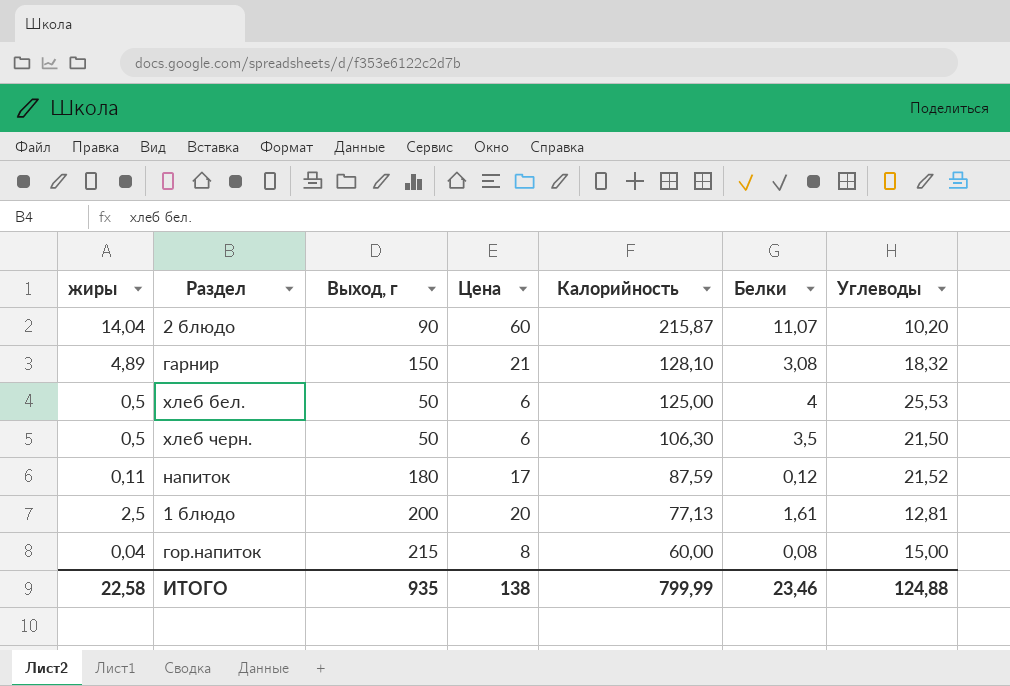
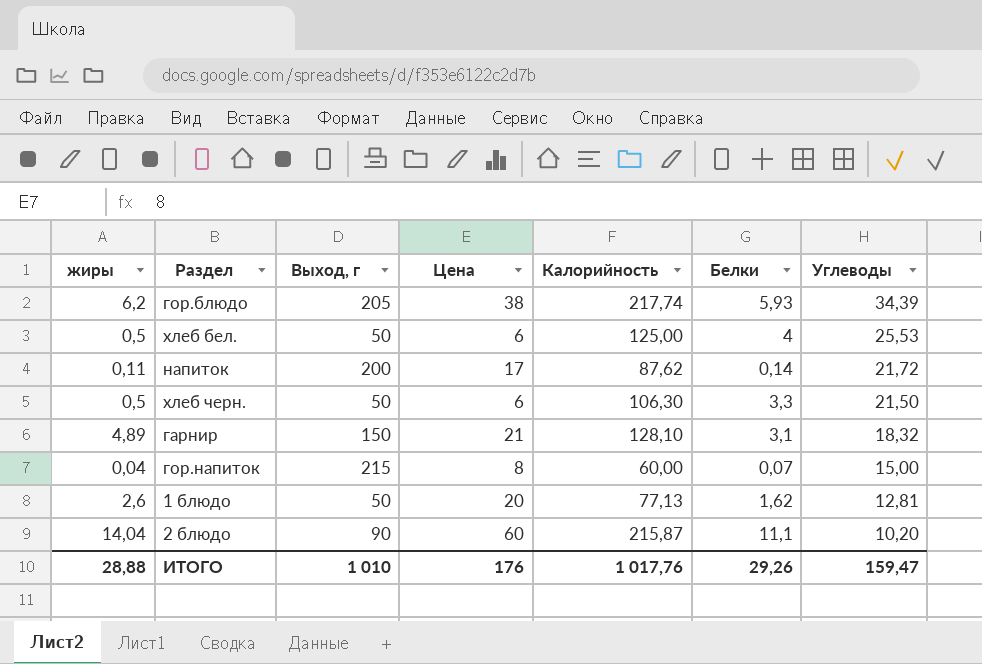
row order: Калорийность descending -> Углеводы descending
row гор.блюдо: none -> 6,2 | 205 | 38 | 217,74 | 5,93 | 34,39
напиток | Выход, г: 180 -> 200
напиток | Калорийность: 87,59 -> 87,62
напиток | Белки: 0,12 -> 0,14
напиток | Углеводы: 21,52 -> 21,72
хлеб черн. | Белки: 3,5 -> 3,3
гарнир | Белки: 3,08 -> 3,1
гор.напиток | Белки: 0,08 -> 0,07
1 блюдо | жиры: 2,5 -> 2,6
1 блюдо | Выход, г: 200 -> 50
1 блюдо | Белки: 1,61 -> 1,62
2 блюдо | Белки: 11,07 -> 11,1
ИТОГО | жиры: 22,58 -> 28,88
ИТОГО | Выход, г: 935 -> 1 010
ИТОГО | Цена: 138 -> 176
ИТОГО | Калорийность: 799,99 -> 1 017,76
ИТОГО | Белки: 23,46 -> 29,26
ИТОГО | Углеводы: 124,88 -> 159,47

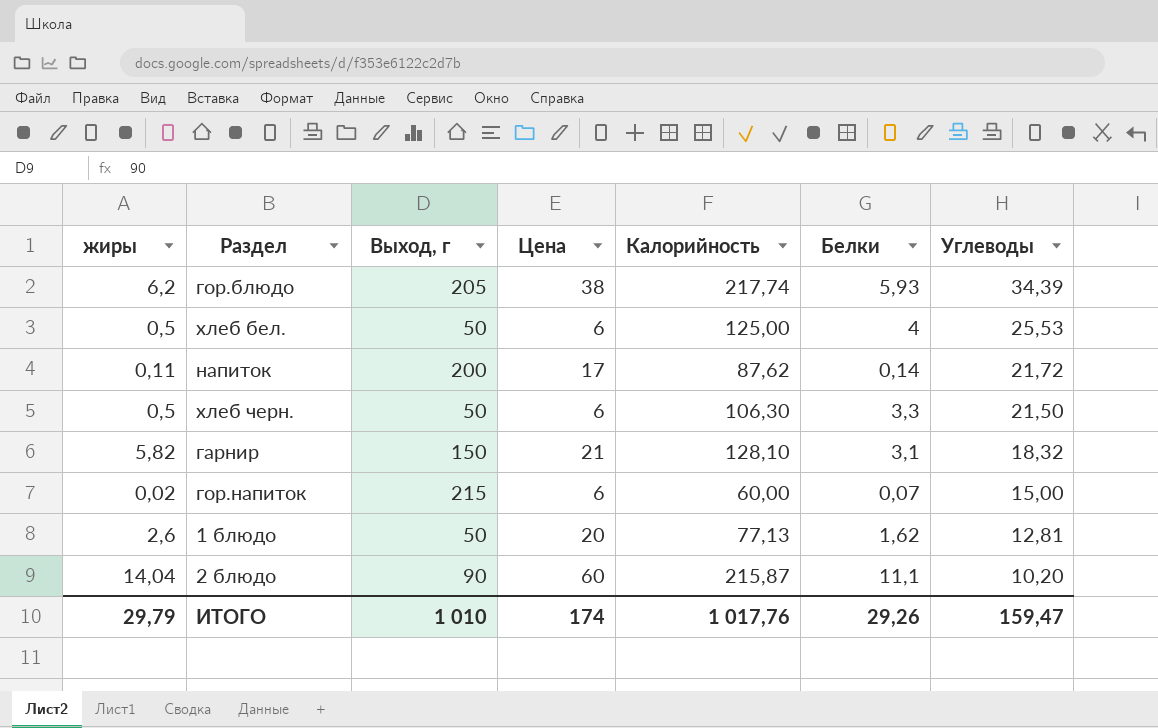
гарнир | жиры: 4,89 -> 5,82
гор.напиток | жиры: 0,04 -> 0,02
гор.напиток | Цена: 8 -> 6
ИТОГО | жиры: 28,88 -> 29,79
ИТОГО | Цена: 176 -> 174

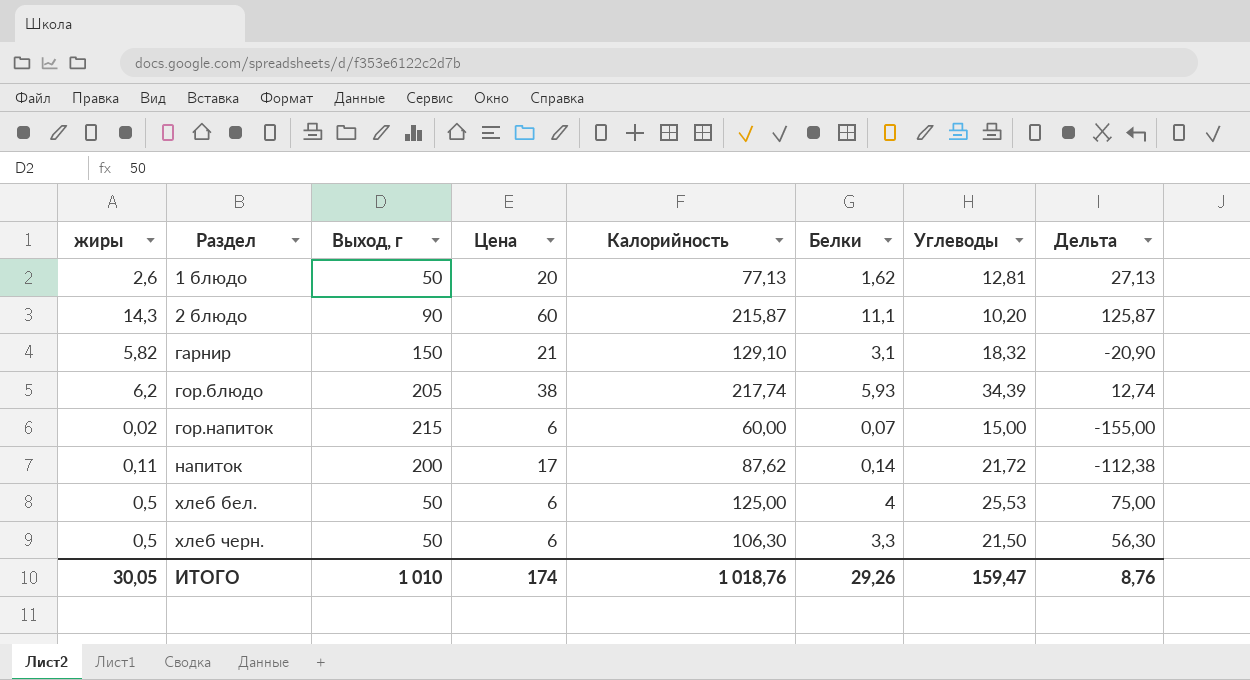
row order: Углеводы descending -> Раздел ascending
column Дельта | formula: none -> [Калорийность] - [Выход, г]
2 блюдо | жиры: 14,04 -> 14,3
гарнир | Калорийность: 128,10 -> 129,10
ИТОГО | жиры: 29,79 -> 30,05
ИТОГО | Калорийность: 1 017,76 -> 1 018,76

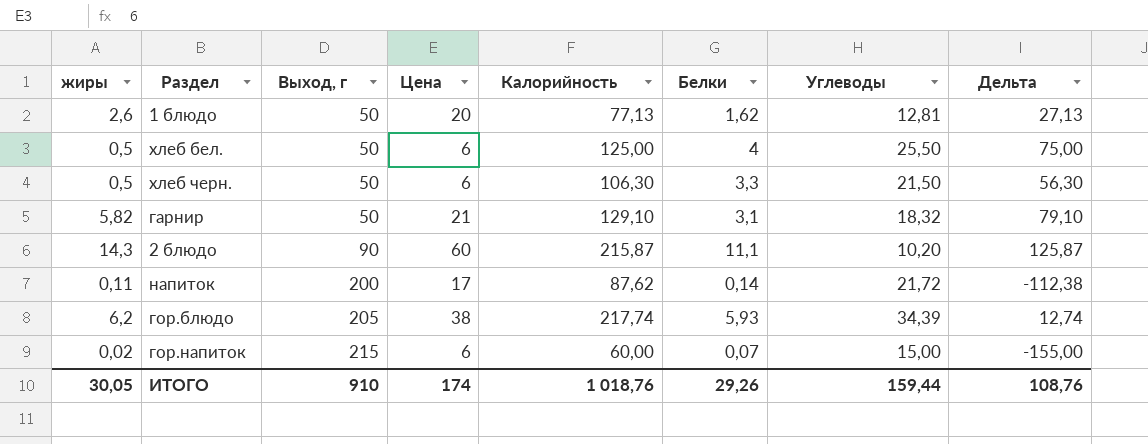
row order: Раздел ascending -> Выход, г ascending
хлеб бел. | Углеводы: 25,53 -> 25,50
гарнир | Выход, г: 150 -> 50
гарнир | Дельта: -20,90 -> 79,10
ИТОГО | Выход, г: 1 010 -> 910
ИТОГО | Углеводы: 159,47 -> 159,44
ИТОГО | Дельта: 8,76 -> 108,76

